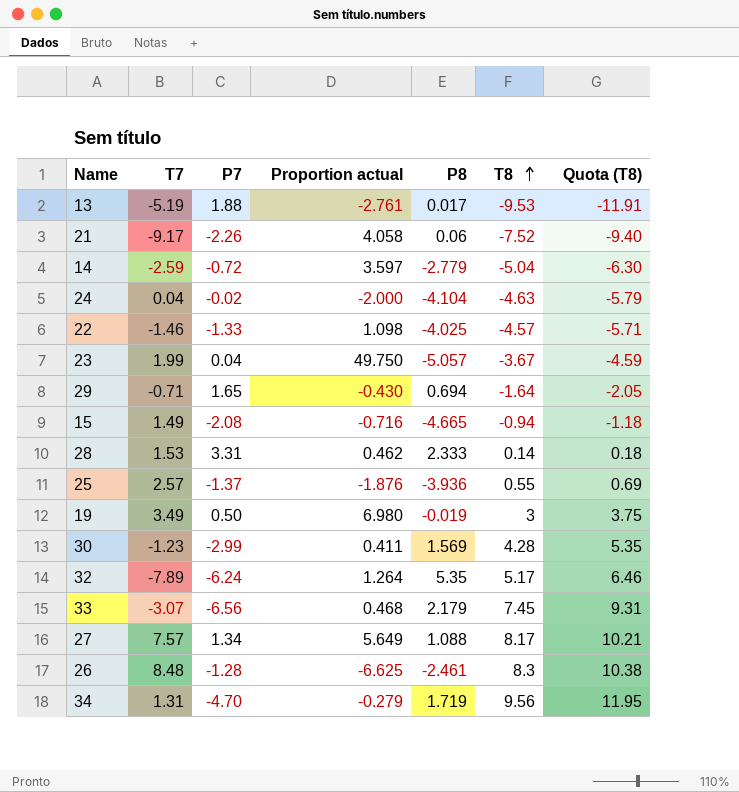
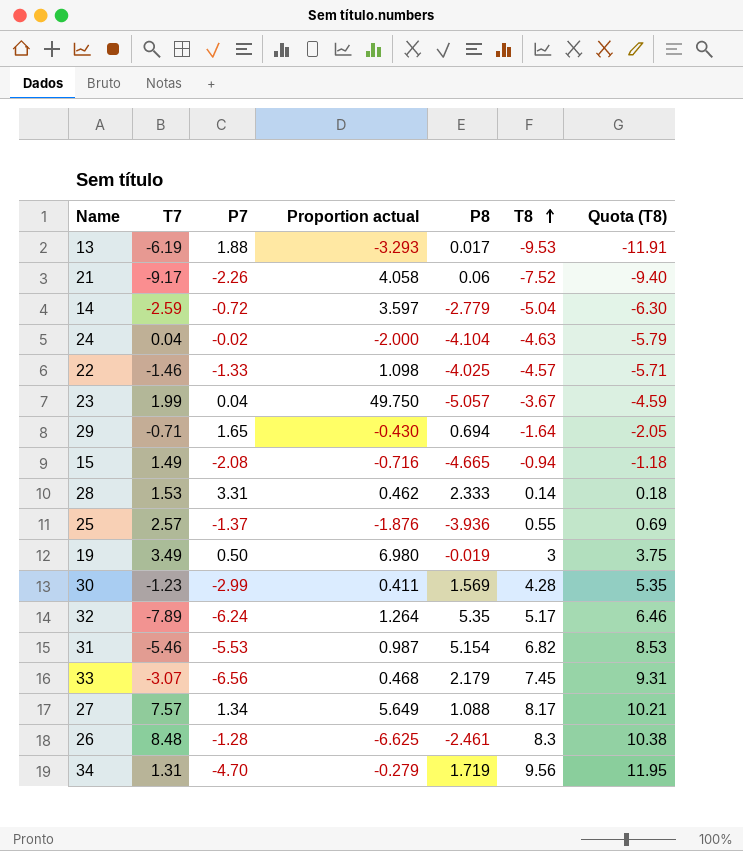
13 | T7: -5.19 -> -6.19
13 | Proportion actual: -2.761 -> -3.293
row 31: none -> -5.46 | -5.53 | 0.987 | 5.154 | 6.82 | 8.53

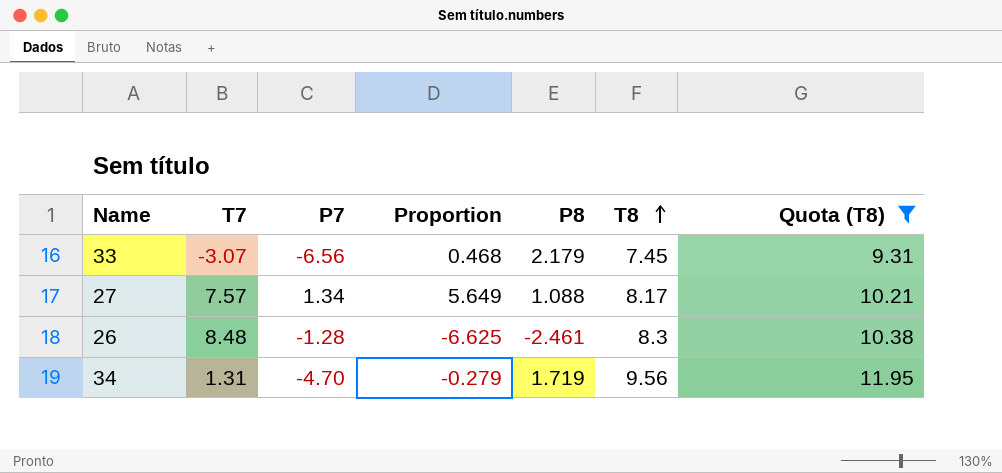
filter: none -> Quota (T8) >= 9.31
column name: Proportion actual -> Proportion

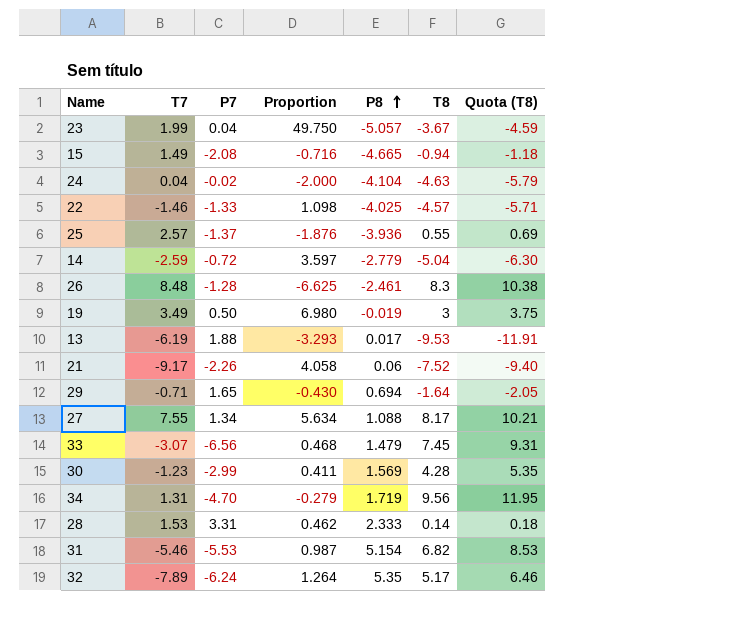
filter: Quota (T8) >= 9.31 -> none
row order: T8 ascending -> P8 ascending
27 | T7: 7.57 -> 7.55
27 | Proportion: 5.649 -> 5.634
33 | P8: 2.179 -> 1.479

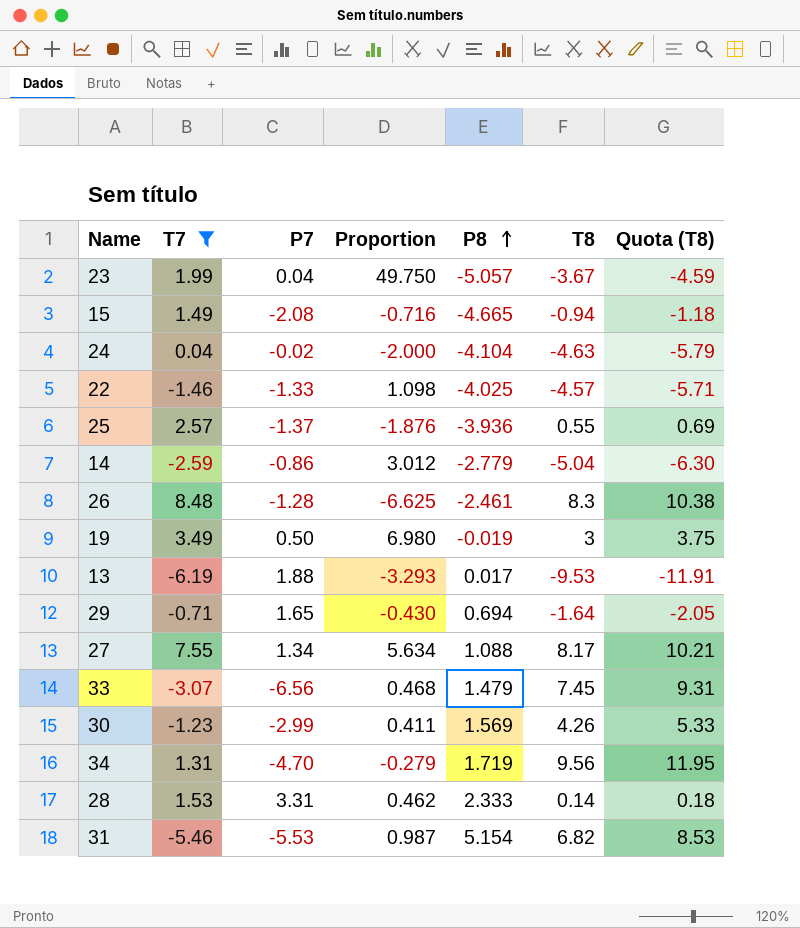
filter: none -> T7 >= -6.19
14 | P7: -0.72 -> -0.86
14 | Proportion: 3.597 -> 3.012
30 | T8: 4.28 -> 4.26
30 | Quota (T8): 5.35 -> 5.33

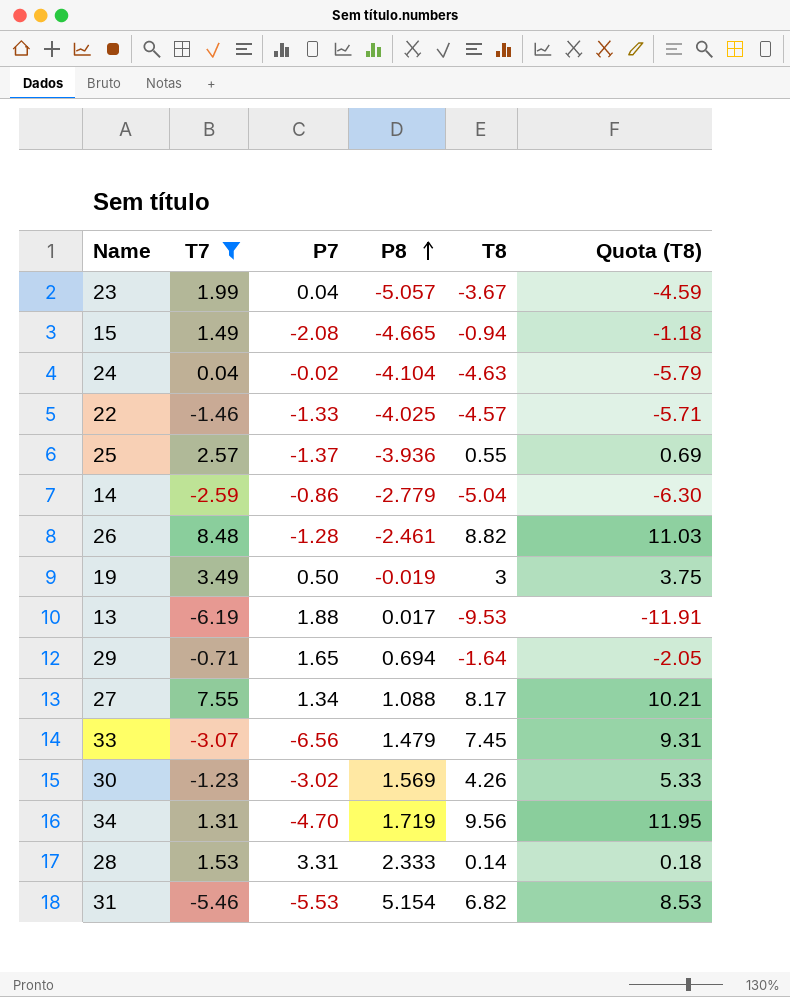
column Proportion | formula: [T7] / [P7] -> none
26 | T8: 8.3 -> 8.82
26 | Quota (T8): 10.38 -> 11.03
30 | P7: -2.99 -> -3.02

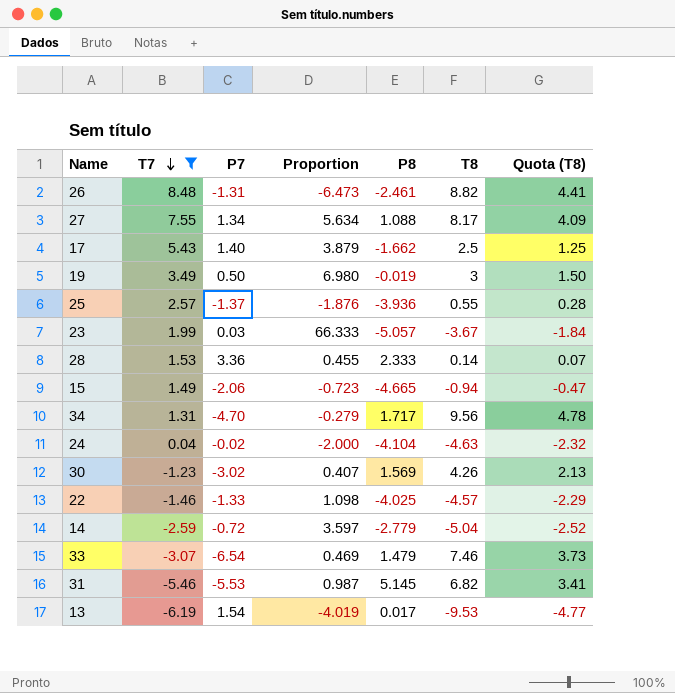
row order: P8 ascending -> T7 descending
column Proportion | formula: none -> [T7] / [P7]
column Quota (T8) | formula: [T8] * 1.25 -> [T8] * 0.5
row 29: -0.71 | 1.65 | 0.694 | -1.64 | -2.05 -> none
26 | P7: -1.28 -> -1.31
row 17: none -> 5.43 | 1.40 | 3.879 | -1.662 | 2.5 | 1.25
23 | P7: 0.04 -> 0.03
28 | P7: 3.31 -> 3.36
15 | P7: -2.08 -> -2.06
34 | P8: 1.719 -> 1.717
14 | P7: -0.86 -> -0.72
33 | P7: -6.56 -> -6.54
33 | T8: 7.45 -> 7.46
31 | P8: 5.154 -> 5.145
13 | P7: 1.88 -> 1.54

